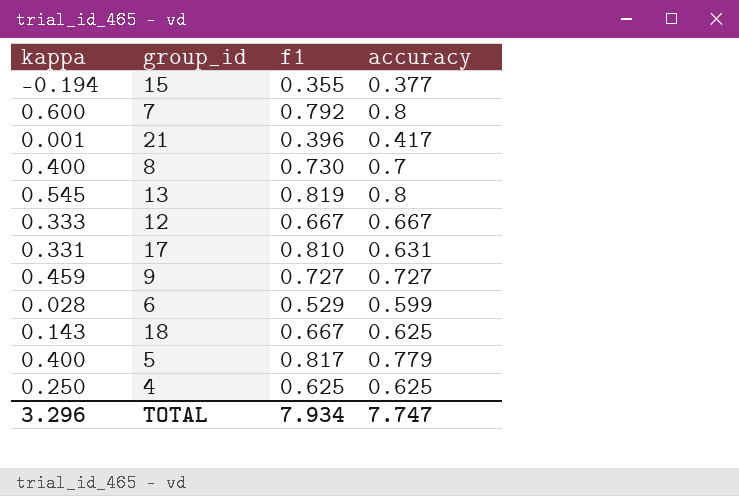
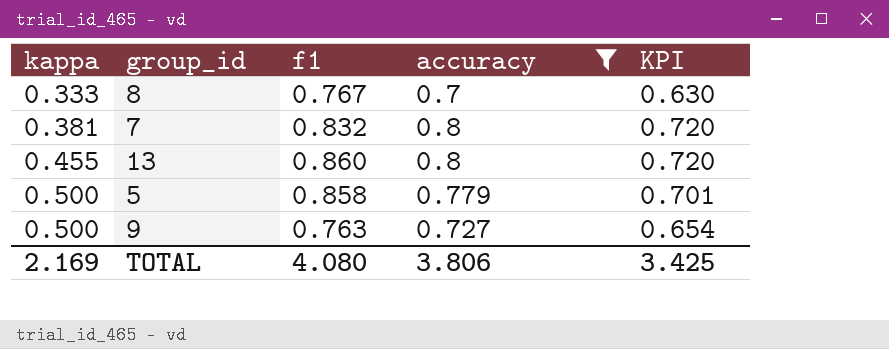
filter: none -> accuracy >= 0.7
row order: none -> kappa ascending
column KPI | formula: none -> [accuracy] * 0.9
8 | kappa: 0.400 -> 0.333
8 | f1: 0.730 -> 0.767
7 | kappa: 0.600 -> 0.381
7 | f1: 0.792 -> 0.832
13 | kappa: 0.545 -> 0.455
13 | f1: 0.819 -> 0.860
5 | kappa: 0.400 -> 0.500
5 | f1: 0.817 -> 0.858
9 | kappa: 0.459 -> 0.500
9 | f1: 0.727 -> 0.763
TOTAL | kappa: 3.296 -> 2.169
TOTAL | f1: 7.934 -> 4.080
TOTAL | accuracy: 7.747 -> 3.806

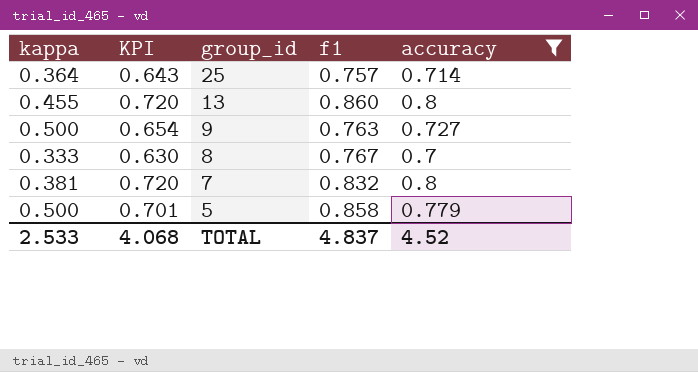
row order: kappa ascending -> group_id descending
column KPI | position: 5 -> 2
row 25: none -> 0.364 | 0.643 | 0.757 | 0.714
TOTAL | kappa: 2.169 -> 2.533
TOTAL | KPI: 3.425 -> 4.068
TOTAL | f1: 4.080 -> 4.837
TOTAL | accuracy: 3.806 -> 4.52

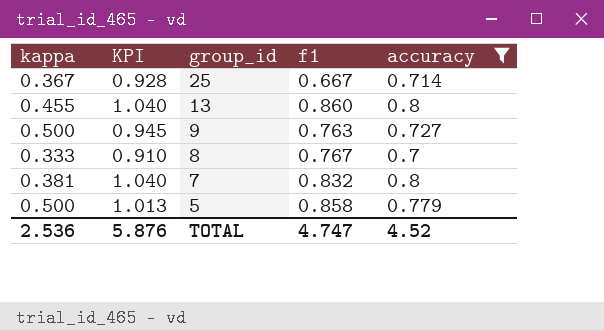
column KPI | formula: [accuracy] * 0.9 -> [accuracy] * 1.3
25 | kappa: 0.364 -> 0.367
25 | f1: 0.757 -> 0.667
TOTAL | kappa: 2.533 -> 2.536
TOTAL | KPI: 4.068 -> 5.876
TOTAL | f1: 4.837 -> 4.747

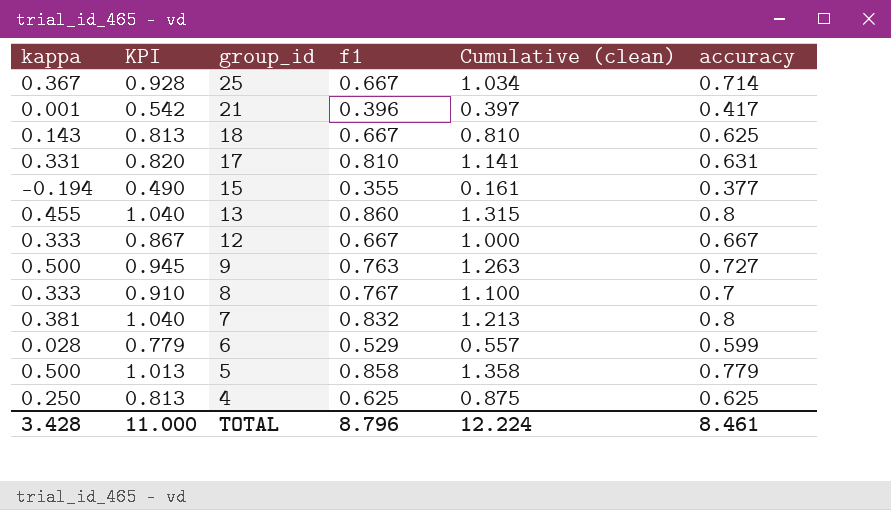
filter: accuracy >= 0.7 -> none
column Cumulative (clean) | formula: none -> [kappa] + [f1]
TOTAL | kappa: 2.536 -> 3.428
TOTAL | KPI: 5.876 -> 11.000
TOTAL | f1: 4.747 -> 8.796
TOTAL | accuracy: 4.52 -> 8.461

